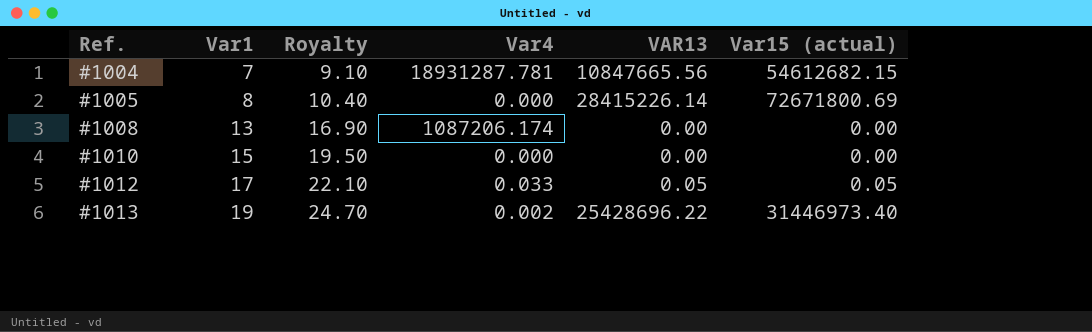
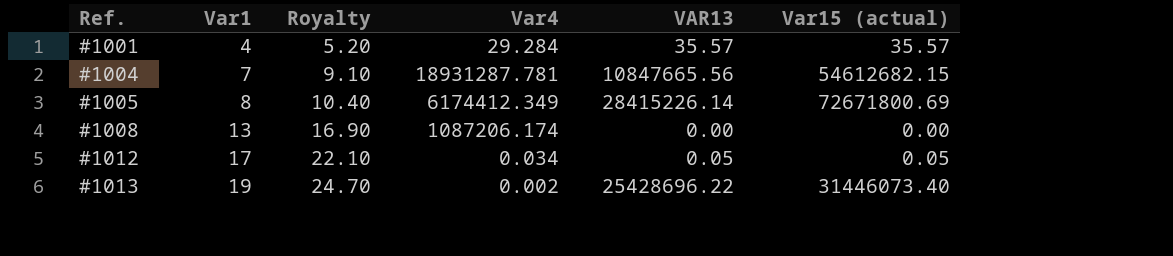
row #1010: 15 | 19.50 | 0.000 | 0.00 | 0.00 -> none
row #1001: none -> 4 | 5.20 | 29.284 | 35.57 | 35.57
#1005 | Var4: 0.000 -> 6174412.349
#1012 | Var4: 0.033 -> 0.034
#1013 | Var15 (actual): 31446973.40 -> 31446073.40

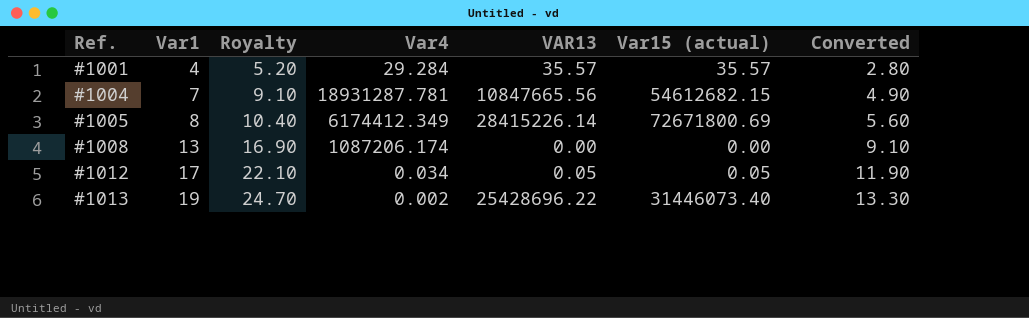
column Converted | formula: none -> [Var1] * 0.7

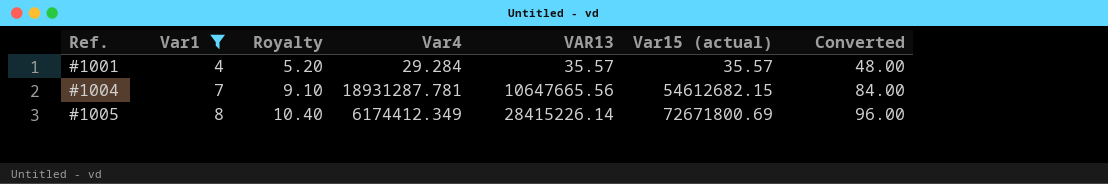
filter: none -> Var1 <= 8
column Converted | formula: [Var1] * 0.7 -> [Var1] * 12
#1004 | VAR13: 10847665.56 -> 10647665.56

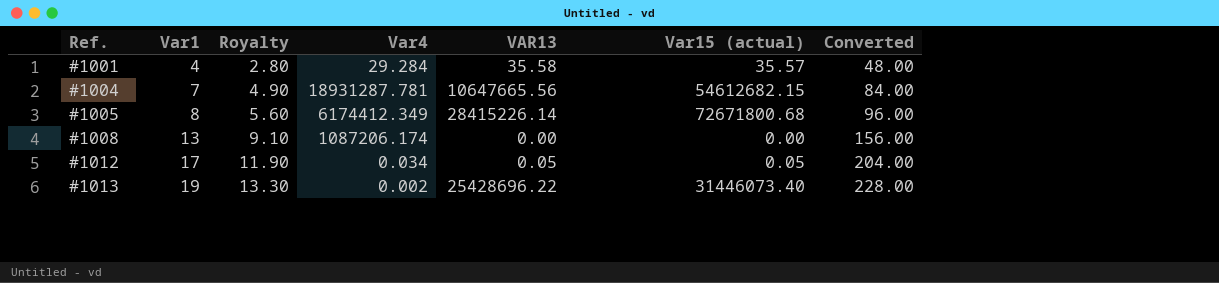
filter: Var1 <= 8 -> none
column Royalty | formula: [Var1] * 1.3 -> [Var1] * 0.7
#1001 | VAR13: 35.57 -> 35.58
#1005 | Var15 (actual): 72671800.69 -> 72671800.68

